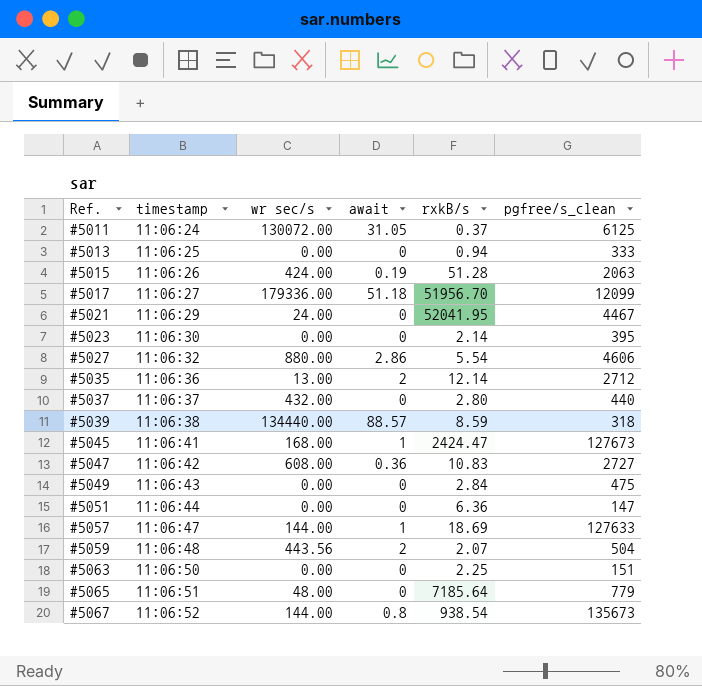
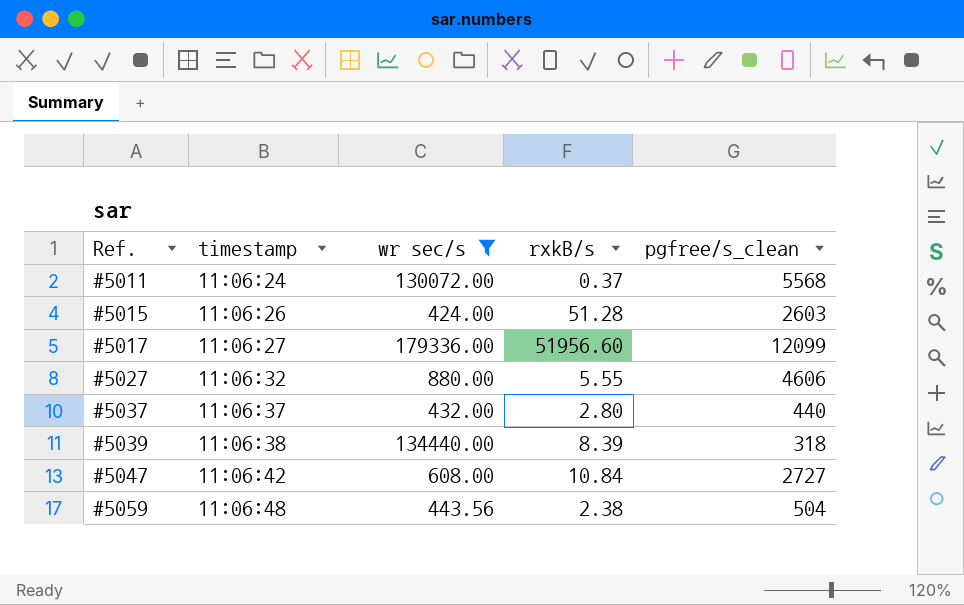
filter: none -> wr sec/s >= 424.00
column await | position: 4 -> none
#5011 | pgfree/s_clean: 6125 -> 5568
#5015 | pgfree/s_clean: 2063 -> 2603
#5017 | rxkB/s: 51956.70 -> 51956.60
#5027 | rxkB/s: 5.54 -> 5.55
#5039 | rxkB/s: 8.59 -> 8.39
#5047 | rxkB/s: 10.83 -> 10.84
#5059 | rxkB/s: 2.07 -> 2.38

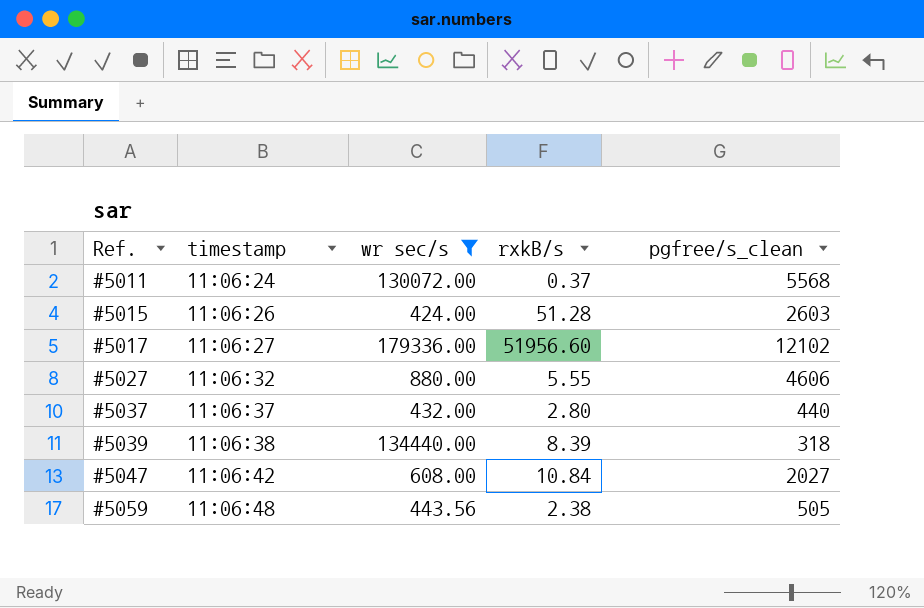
#5017 | pgfree/s_clean: 12099 -> 12102
#5047 | pgfree/s_clean: 2727 -> 2027
#5059 | pgfree/s_clean: 504 -> 505

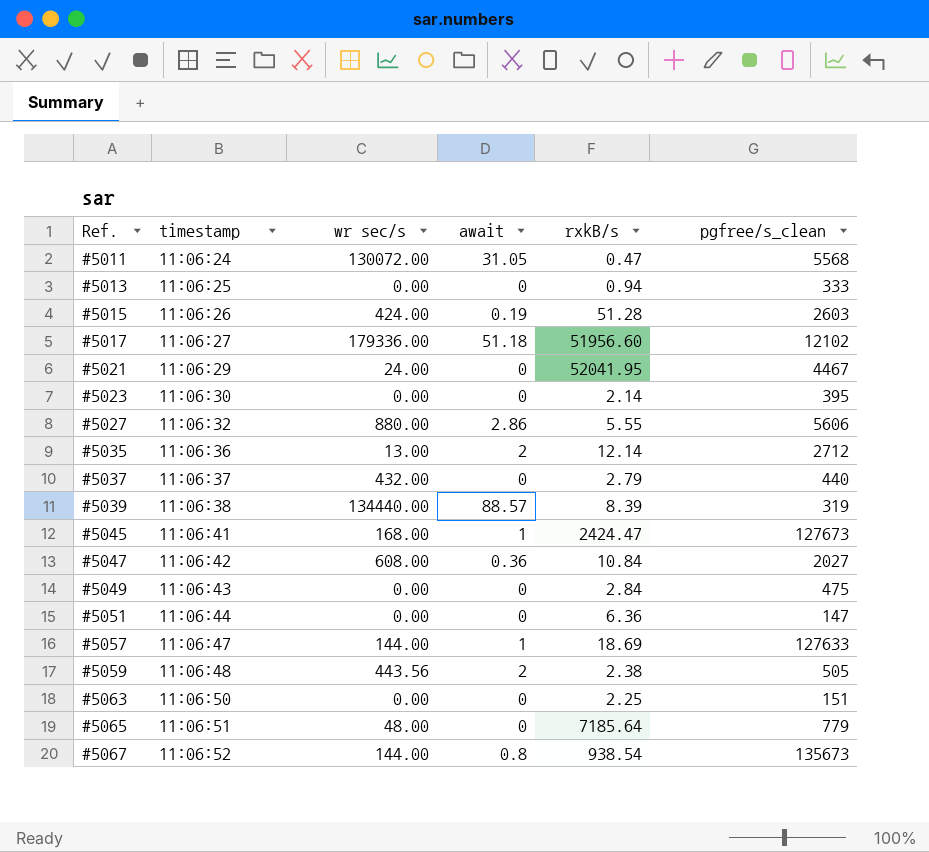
filter: wr sec/s >= 424.00 -> none
column await | position: none -> 4
#5011 | rxkB/s: 0.37 -> 0.47
#5027 | pgfree/s_clean: 4606 -> 5606
#5037 | rxkB/s: 2.80 -> 2.79
#5039 | pgfree/s_clean: 318 -> 319

